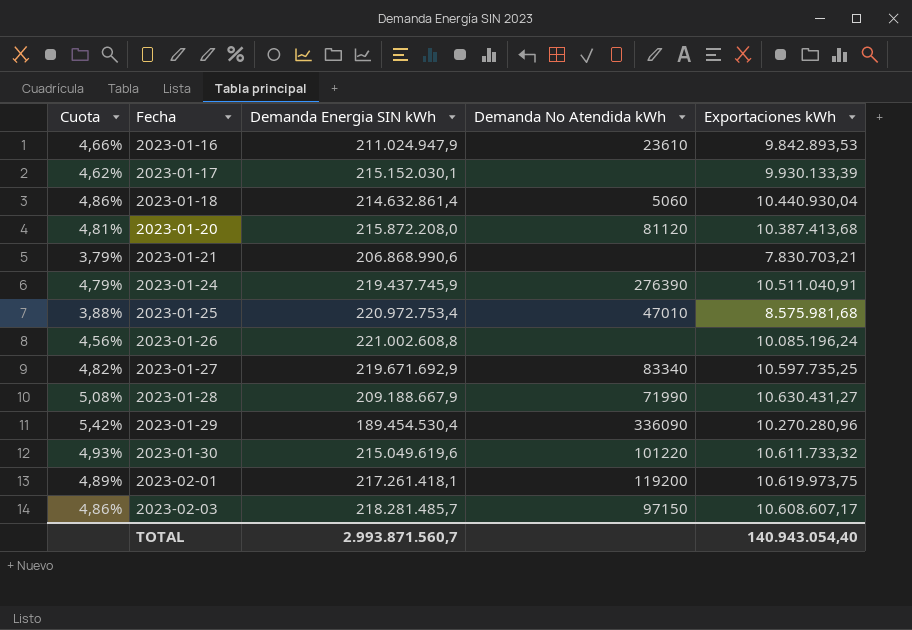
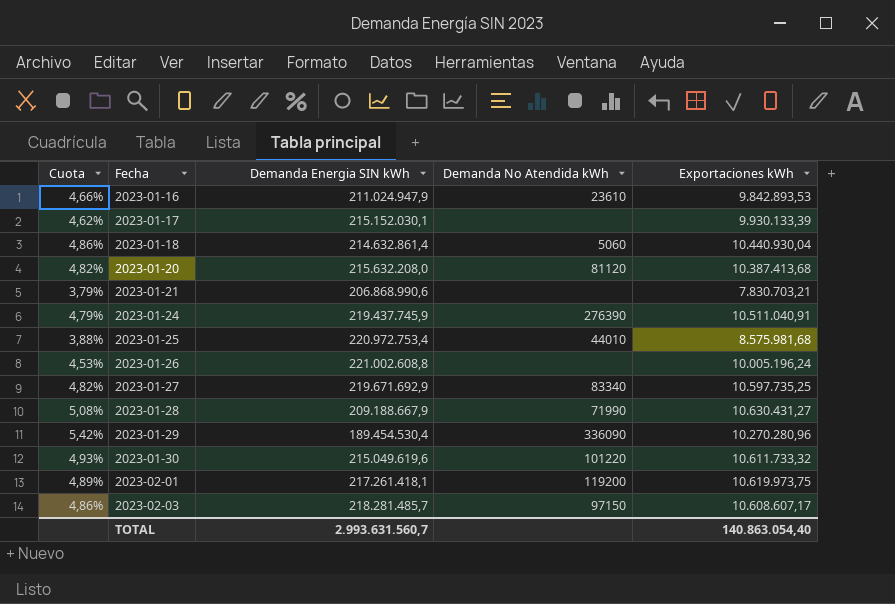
2023-01-20 | Cuota: 4,81% -> 4,82%
2023-01-20 | Demanda Energia SIN kWh: 215.872.208,0 -> 215.632.208,0
2023-01-25 | Demanda No Atendida kWh: 47010 -> 44010
2023-01-26 | Cuota: 4,56% -> 4,53%
2023-01-26 | Exportaciones kWh: 10.085.196,24 -> 10.005.196,24
TOTAL | Demanda Energia SIN kWh: 2.993.871.560,7 -> 2.993.631.560,7
TOTAL | Exportaciones kWh: 140.943.054,40 -> 140.863.054,40

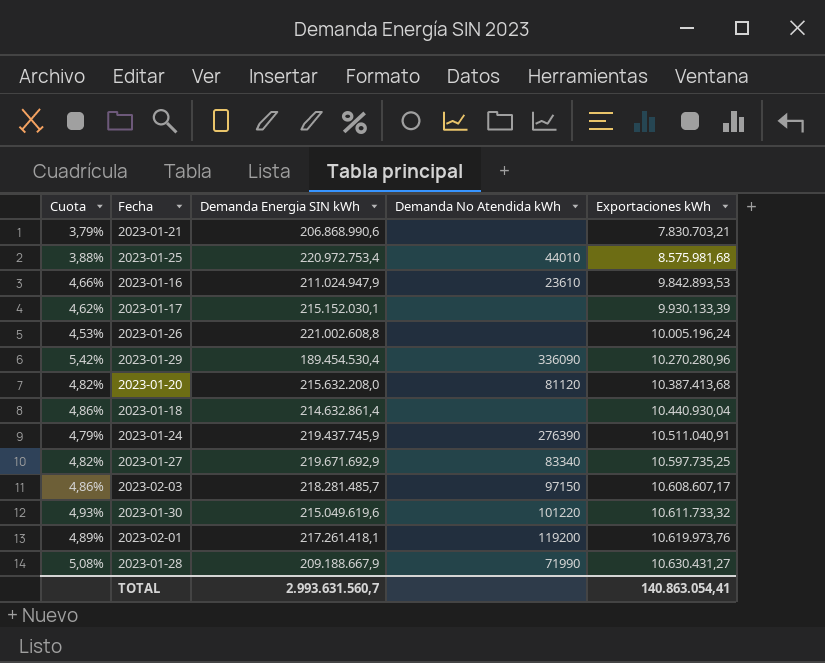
row order: Fecha ascending -> Exportaciones kWh ascending
2023-01-18 | Demanda No Atendida kWh: 5060 -> none
2023-02-01 | Exportaciones kWh: 10.619.973,75 -> 10.619.973,76
TOTAL | Exportaciones kWh: 140.863.054,40 -> 140.863.054,41

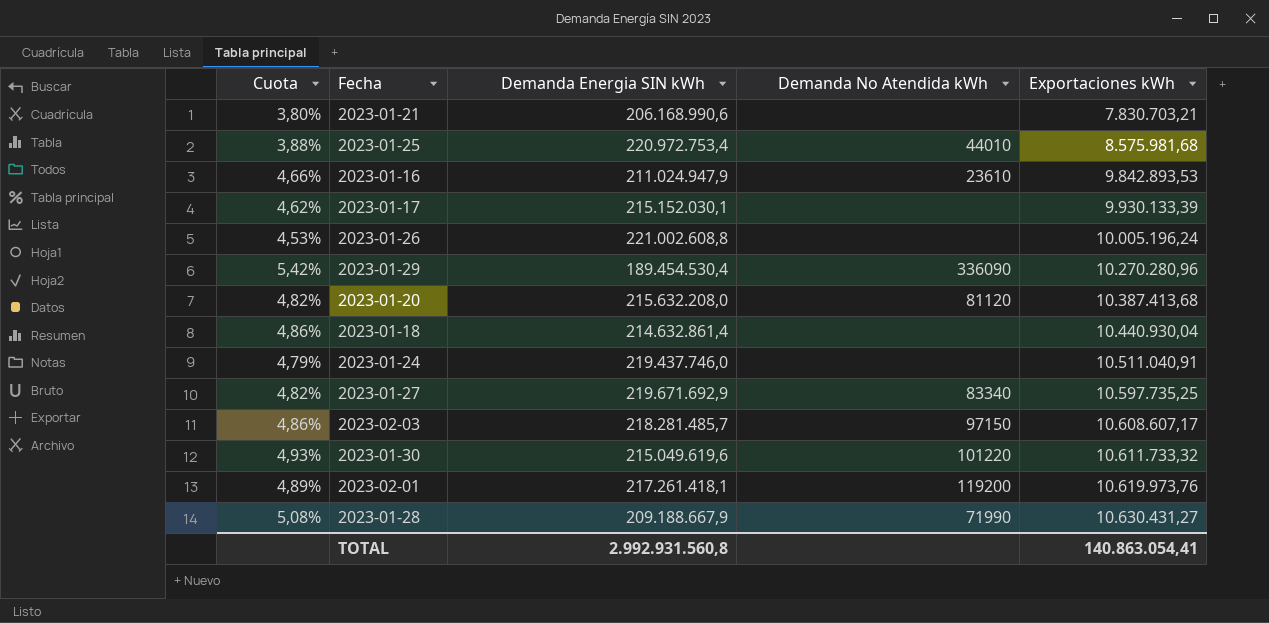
2023-01-21 | Cuota: 3,79% -> 3,80%
2023-01-21 | Demanda Energia SIN kWh: 206.868.990,6 -> 206.168.990,6
2023-01-24 | Demanda Energia SIN kWh: 219.437.745,9 -> 219.437.746,0
2023-01-24 | Demanda No Atendida kWh: 276390 -> none
TOTAL | Demanda Energia SIN kWh: 2.993.631.560,7 -> 2.992.931.560,8

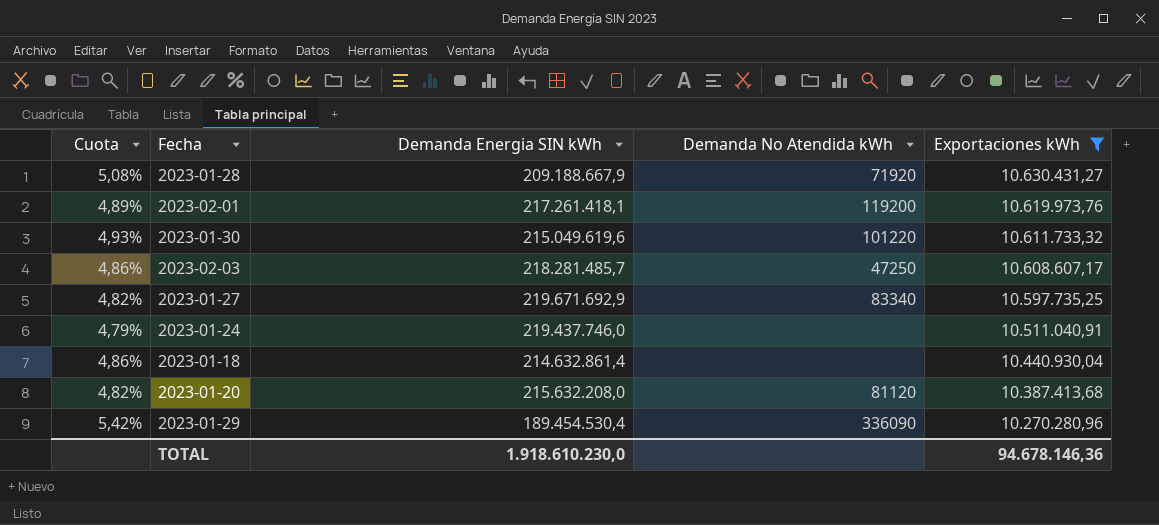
filter: none -> Exportaciones kWh >= 10.270.280,96
row order: Exportaciones kWh ascending -> Exportaciones kWh descending
2023-01-28 | Demanda No Atendida kWh: 71990 -> 71920
2023-02-03 | Demanda No Atendida kWh: 97150 -> 47250
TOTAL | Demanda Energia SIN kWh: 2.992.931.560,8 -> 1.918.610.230,0
TOTAL | Exportaciones kWh: 140.863.054,41 -> 94.678.146,36

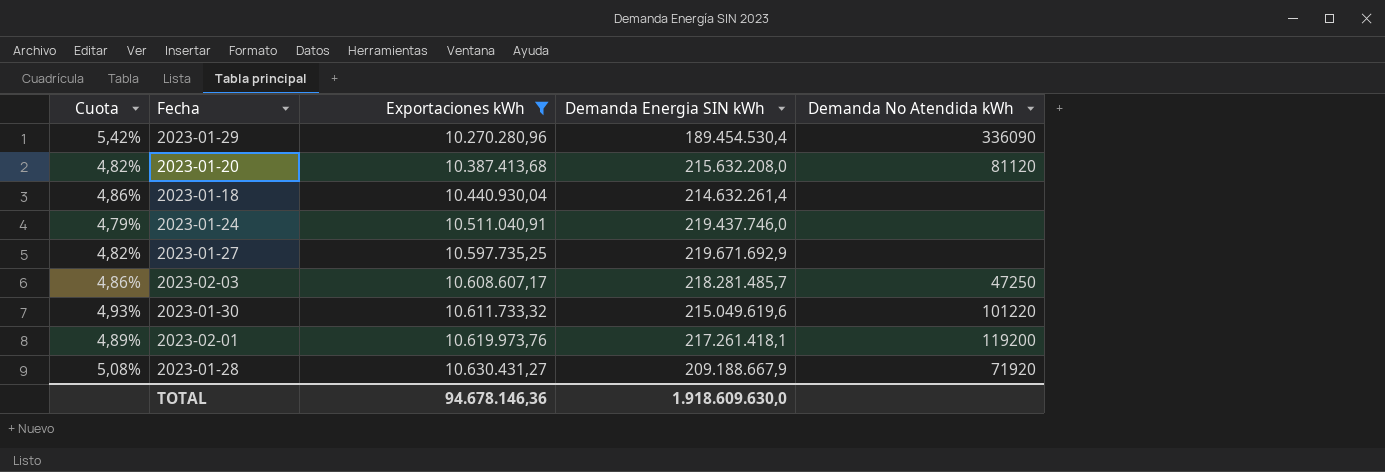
row order: Exportaciones kWh descending -> Exportaciones kWh ascending
column Exportaciones kWh | position: 5 -> 3
2023-01-18 | Demanda Energia SIN kWh: 214.632.861,4 -> 214.632.261,4
2023-01-27 | Demanda No Atendida kWh: 83340 -> none
TOTAL | Demanda Energia SIN kWh: 1.918.610.230,0 -> 1.918.609.630,0

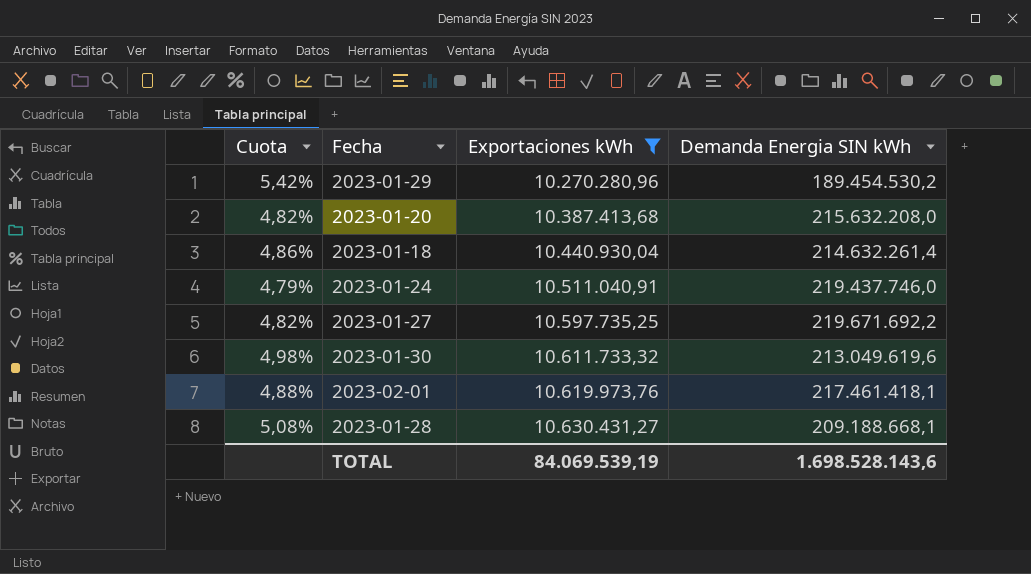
column Demanda No Atendida kWh | position: 5 -> none
row 2023-02-03: 4,86% | 10.608.607,17 | 218.281.485,7 | 47250 -> none
2023-01-29 | Demanda Energia SIN kWh: 189.454.530,4 -> 189.454.530,2
2023-01-27 | Demanda Energia SIN kWh: 219.671.692,9 -> 219.671.692,2
2023-01-30 | Cuota: 4,93% -> 4,98%
2023-01-30 | Demanda Energia SIN kWh: 215.049.619,6 -> 213.049.619,6
2023-02-01 | Cuota: 4,89% -> 4,88%
2023-02-01 | Demanda Energia SIN kWh: 217.261.418,1 -> 217.461.418,1
2023-01-28 | Demanda Energia SIN kWh: 209.188.667,9 -> 209.188.668,1
TOTAL | Exportaciones kWh: 94.678.146,36 -> 84.069.539,19
TOTAL | Demanda Energia SIN kWh: 1.918.609.630,0 -> 1.698.528.143,6

